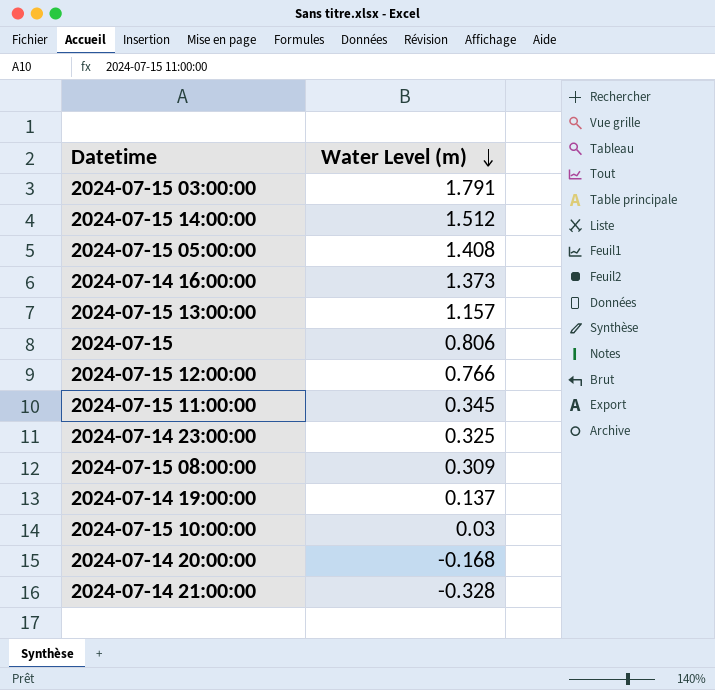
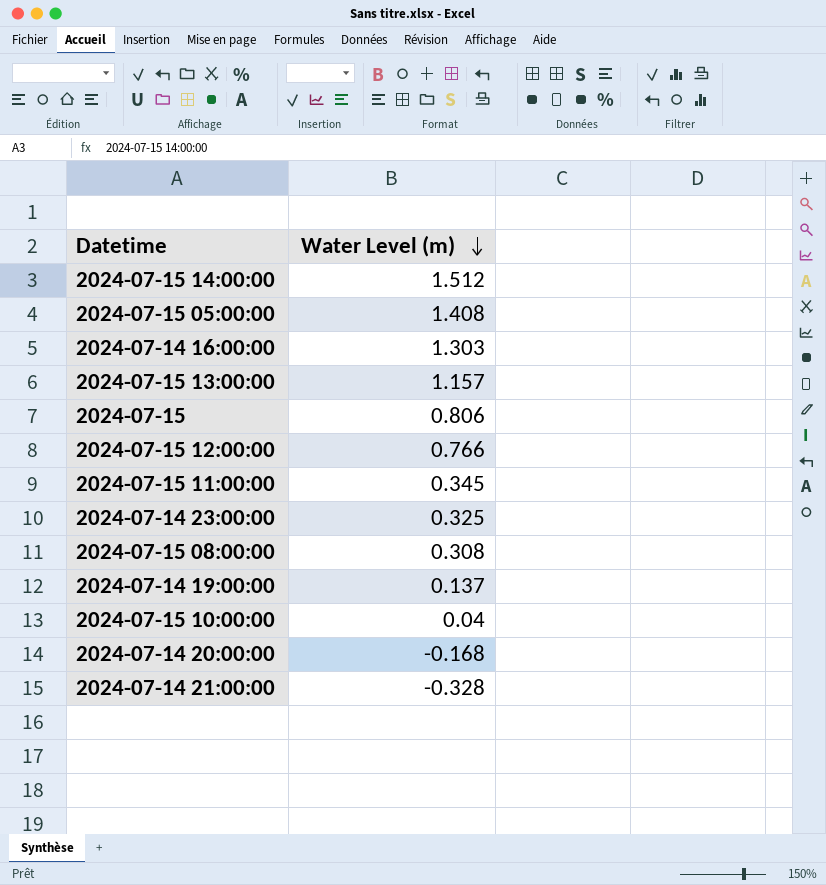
row 2024-07-15 03:00:00: 1.791 -> none
2024-07-14 16:00:00 | Water Level (m): 1.373 -> 1.303
2024-07-15 08:00:00 | Water Level (m): 0.309 -> 0.308
2024-07-15 10:00:00 | Water Level (m): 0.03 -> 0.04

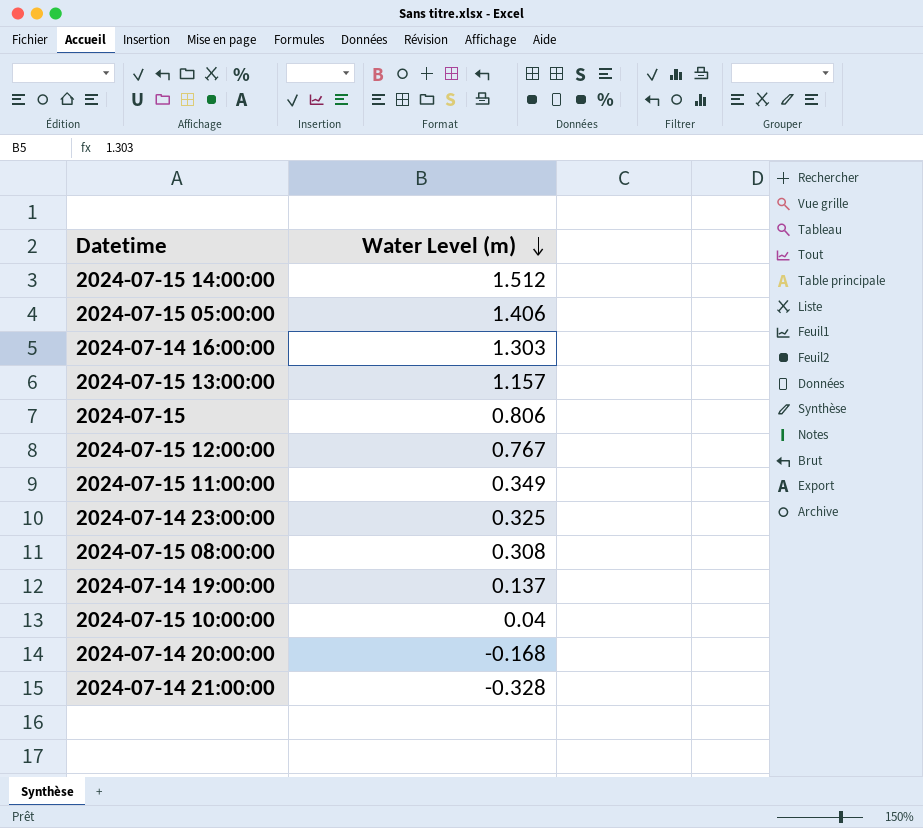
2024-07-15 05:00:00 | Water Level (m): 1.408 -> 1.406
2024-07-15 12:00:00 | Water Level (m): 0.766 -> 0.767
2024-07-15 11:00:00 | Water Level (m): 0.345 -> 0.349

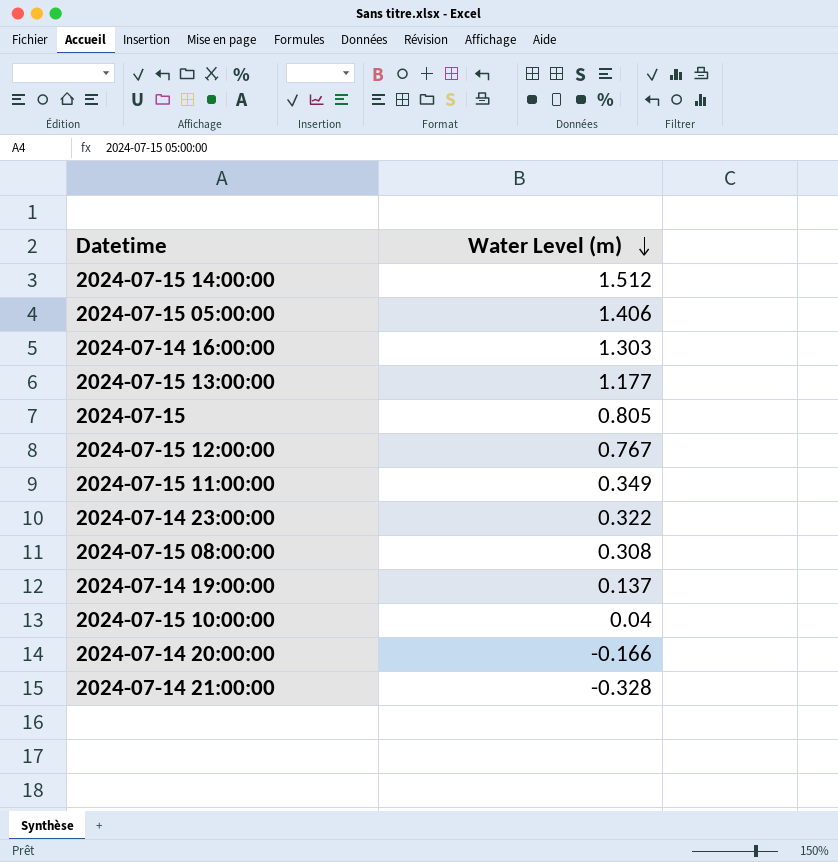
2024-07-15 13:00:00 | Water Level (m): 1.157 -> 1.177
2024-07-15 | Water Level (m): 0.806 -> 0.805
2024-07-14 23:00:00 | Water Level (m): 0.325 -> 0.322
2024-07-14 20:00:00 | Water Level (m): -0.168 -> -0.166

